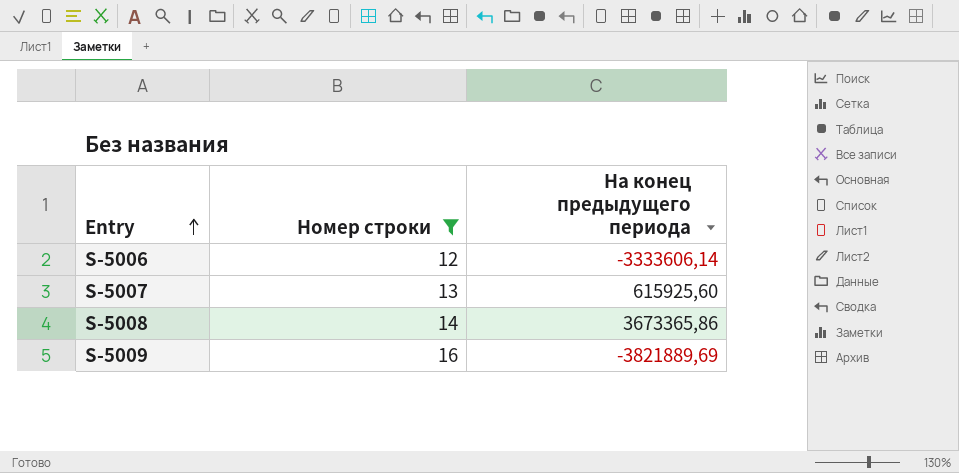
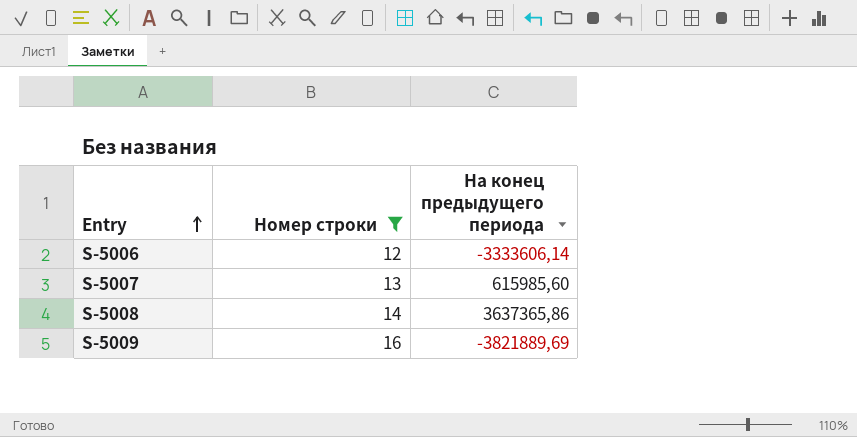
S-5007 | На конец предыдущего периода: 615925,60 -> 615985,60
S-5008 | На конец предыдущего периода: 3673365,86 -> 3637365,86

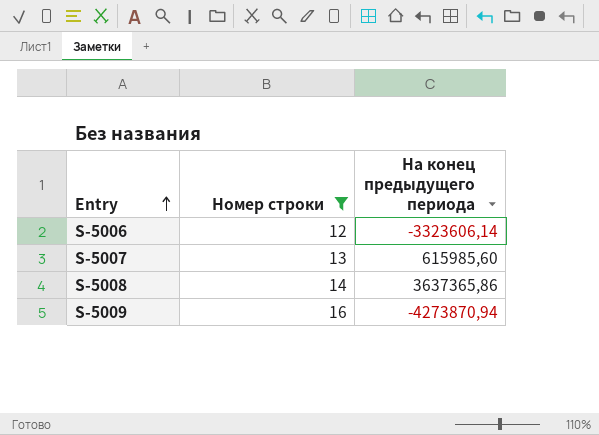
S-5006 | На конец предыдущего периода: -3333606,14 -> -3323606,14
S-5009 | На конец предыдущего периода: -3821889,69 -> -4273870,94

